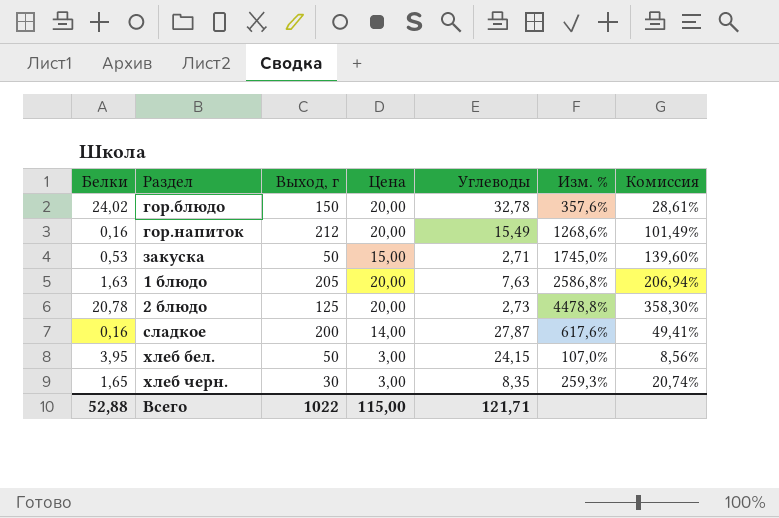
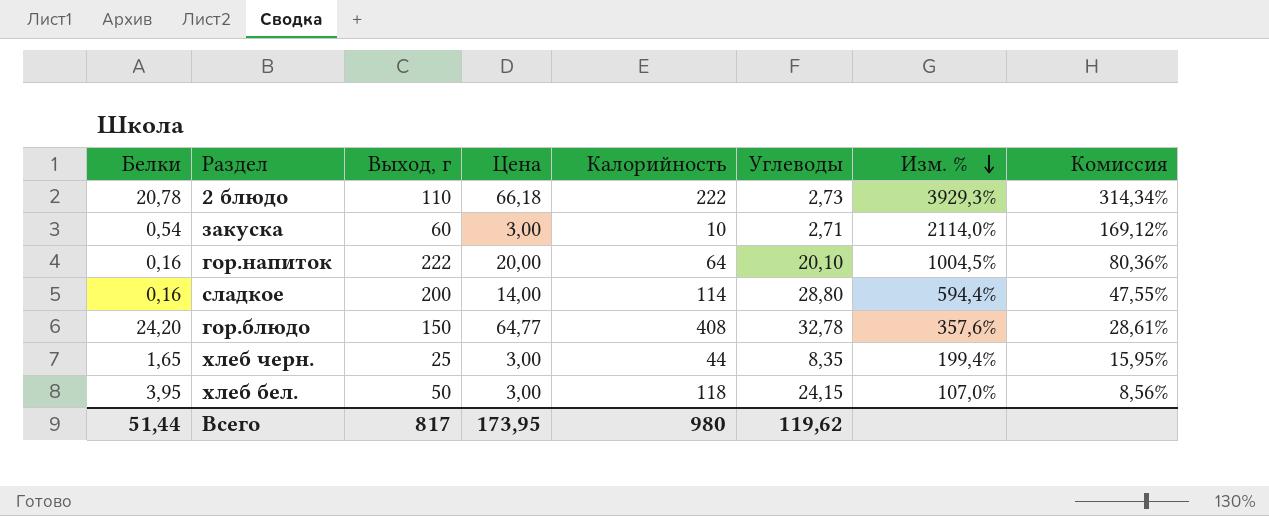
row order: none -> Изм. % descending
column Калорийность | position: none -> 5
row 1 блюдо: 1,63 | 205 | 20,00 | 7,63 | 2586,8% | 206,94% -> none
2 блюдо | Выход, г: 125 -> 110
2 блюдо | Цена: 20,00 -> 66,18
2 блюдо | Изм. %: 4478,8% -> 3929,3%
2 блюдо | Комиссия: 358,30% -> 314,34%
закуска | Белки: 0,53 -> 0,54
закуска | Выход, г: 50 -> 60
закуска | Цена: 15,00 -> 3,00
закуска | Изм. %: 1745,0% -> 2114,0%
закуска | Комиссия: 139,60% -> 169,12%
гор.напиток | Выход, г: 212 -> 222
гор.напиток | Углеводы: 15,49 -> 20,10
гор.напиток | Изм. %: 1268,6% -> 1004,5%
гор.напиток | Комиссия: 101,49% -> 80,36%
сладкое | Углеводы: 27,87 -> 28,80
сладкое | Изм. %: 617,6% -> 594,4%
сладкое | Комиссия: 49,41% -> 47,55%
гор.блюдо | Белки: 24,02 -> 24,20
гор.блюдо | Цена: 20,00 -> 64,77
хлеб черн. | Выход, г: 30 -> 25
хлеб черн. | Изм. %: 259,3% -> 199,4%
хлеб черн. | Комиссия: 20,74% -> 15,95%
Всего | Белки: 52,88 -> 51,44
Всего | Выход, г: 1022 -> 817
Всего | Цена: 115,00 -> 173,95
Всего | Углеводы: 121,71 -> 119,62

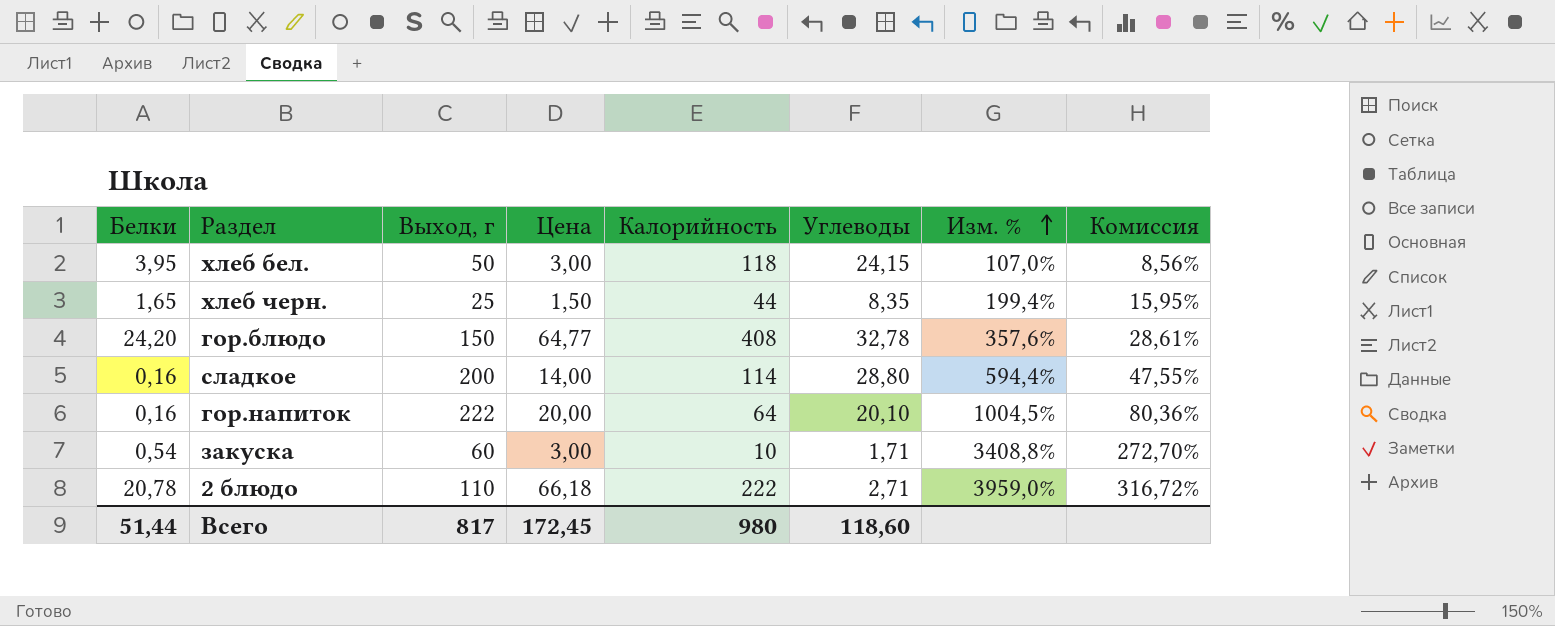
row order: Изм. % descending -> Изм. % ascending
хлеб черн. | Цена: 3,00 -> 1,50
закуска | Углеводы: 2,71 -> 1,71
закуска | Изм. %: 2114,0% -> 3408,8%
закуска | Комиссия: 169,12% -> 272,70%
2 блюдо | Углеводы: 2,73 -> 2,71
2 блюдо | Изм. %: 3929,3% -> 3959,0%
2 блюдо | Комиссия: 314,34% -> 316,72%
Всего | Цена: 173,95 -> 172,45
Всего | Углеводы: 119,62 -> 118,60

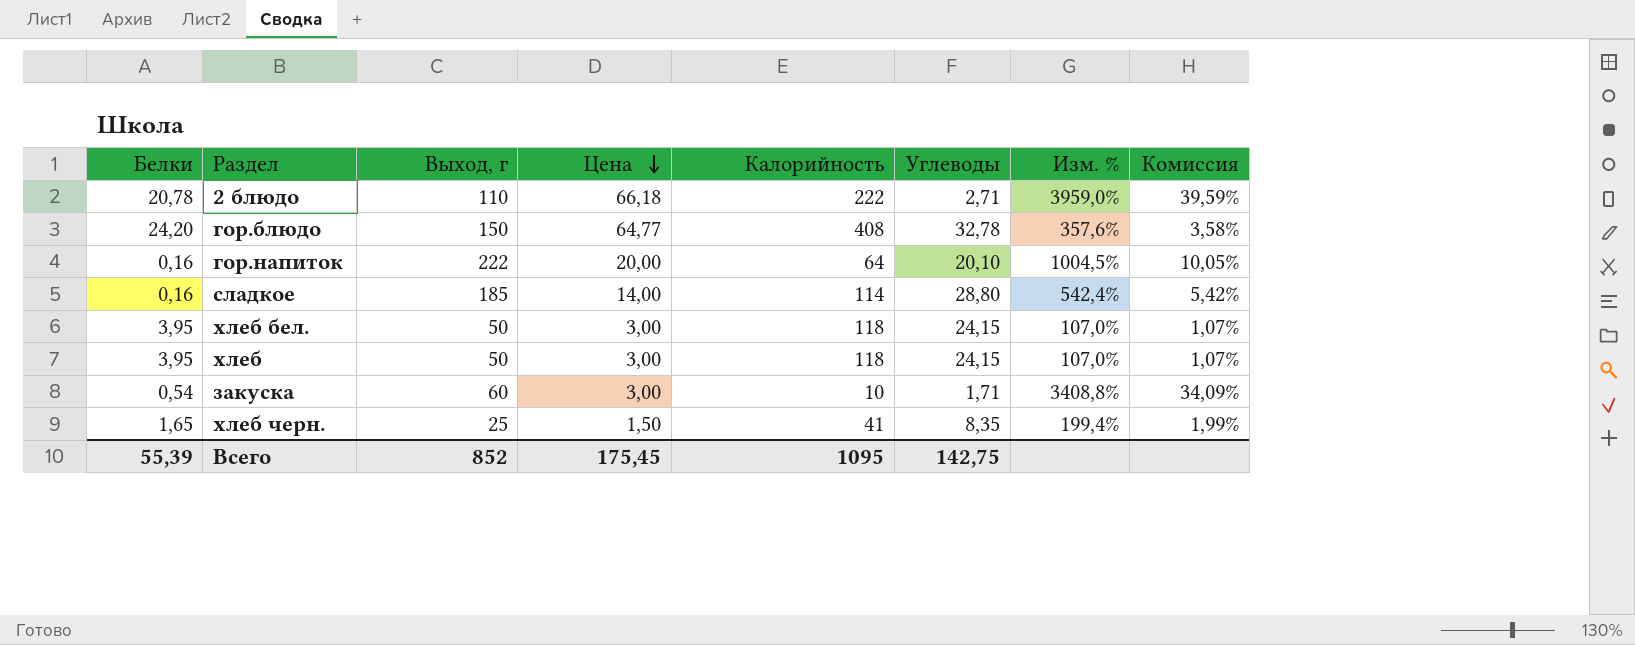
row order: Изм. % ascending -> Цена descending
column Комиссия | formula: [Изм. %] * 0,08 -> [Изм. %] * 0,01
сладкое | Выход, г: 200 -> 185
сладкое | Изм. %: 594,4% -> 542,4%
row хлеб: none -> 3,95 | 50 | 3,00 | 118 | 24,15 | 107,0% | 1,07%
хлеб черн. | Калорийность: 44 -> 41
Всего | Белки: 51,44 -> 55,39
Всего | Выход, г: 817 -> 852
Всего | Цена: 172,45 -> 175,45
Всего | Калорийность: 980 -> 1095
Всего | Углеводы: 118,60 -> 142,75

